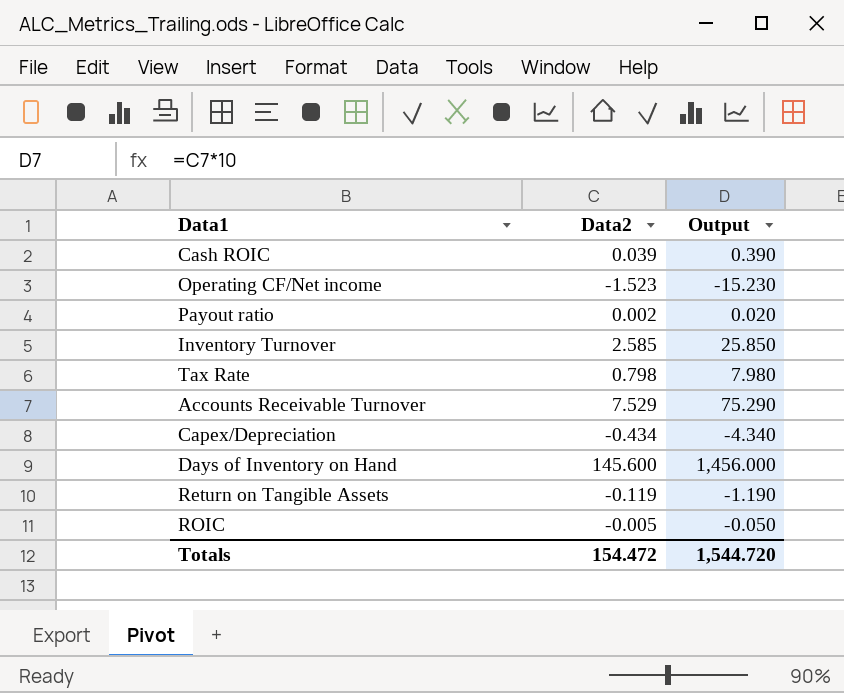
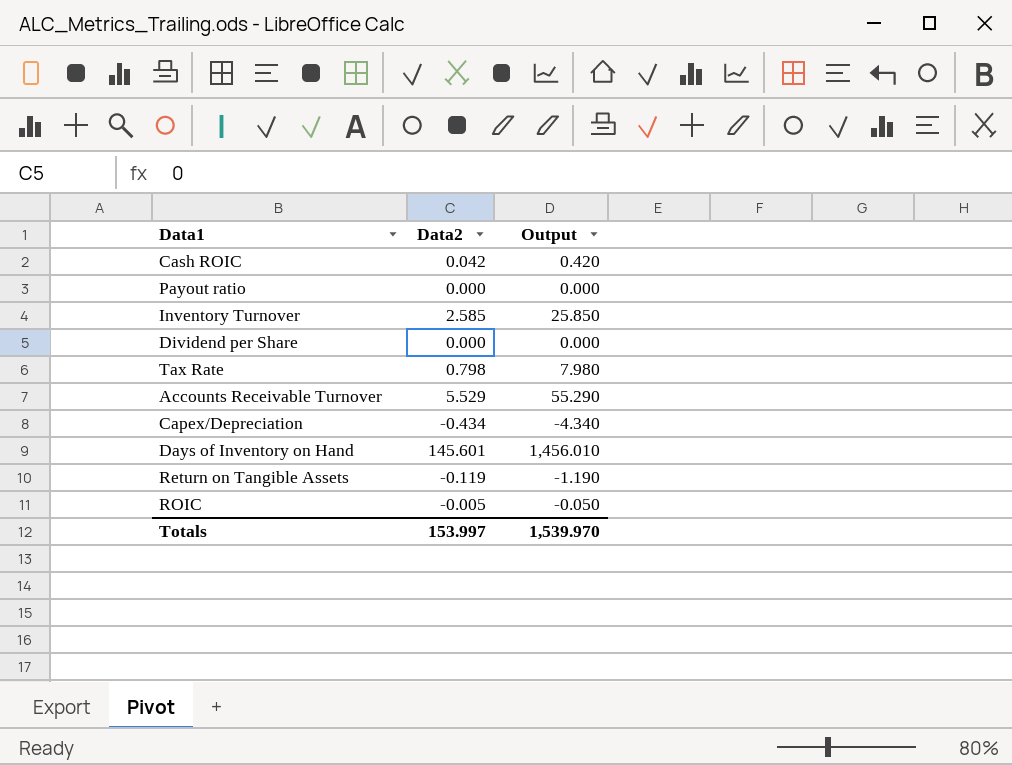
row Operating CF/Net income: -1.523 | -15.230 -> none
Cash ROIC | Data2: 0.039 -> 0.042
Cash ROIC | Output: 0.390 -> 0.420
Payout ratio | Data2: 0.002 -> 0.000
Payout ratio | Output: 0.020 -> 0.000
row Dividend per Share: none -> 0.000 | 0.000
Accounts Receivable Turnover | Data2: 7.529 -> 5.529
Accounts Receivable Turnover | Output: 75.290 -> 55.290
Days of Inventory on Hand | Data2: 145.600 -> 145.601
Days of Inventory on Hand | Output: 1,456.000 -> 1,456.010
Totals | Data2: 154.472 -> 153.997
Totals | Output: 1,544.720 -> 1,539.970

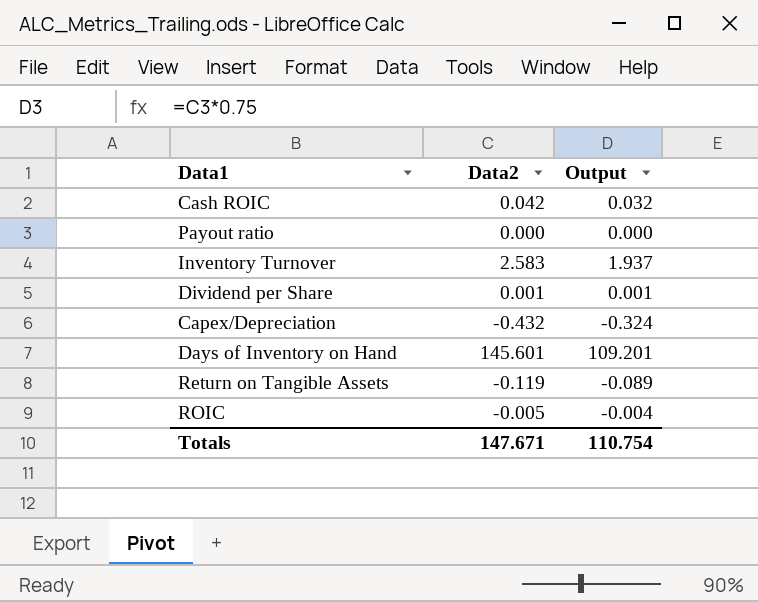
column Output | formula: [Data2] * 10 -> [Data2] * 0.75
row Tax Rate: 0.798 | 7.980 -> none
row Accounts Receivable Turnover: 5.529 | 55.290 -> none
Inventory Turnover | Data2: 2.585 -> 2.583
Dividend per Share | Data2: 0.000 -> 0.001
Capex/Depreciation | Data2: -0.434 -> -0.432
Totals | Data2: 153.997 -> 147.671
Totals | Output: 1,539.970 -> 110.754

